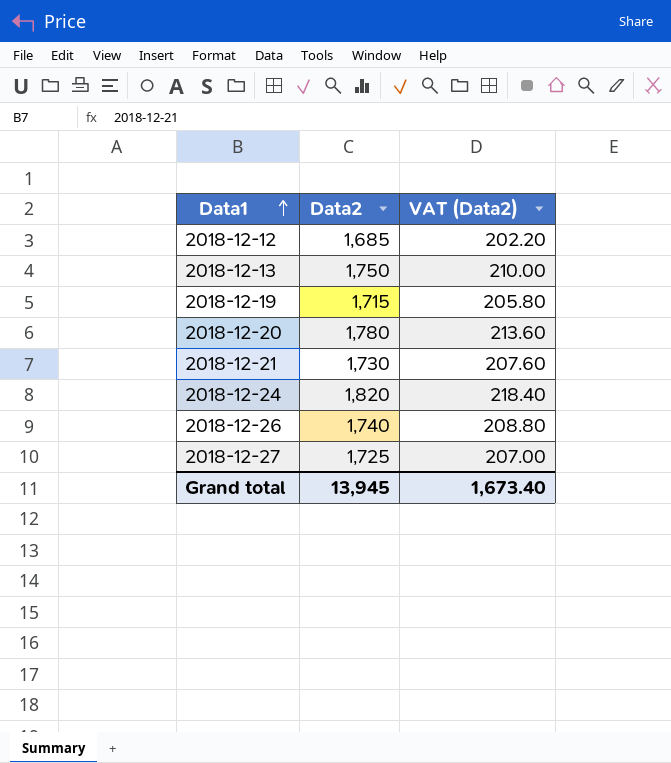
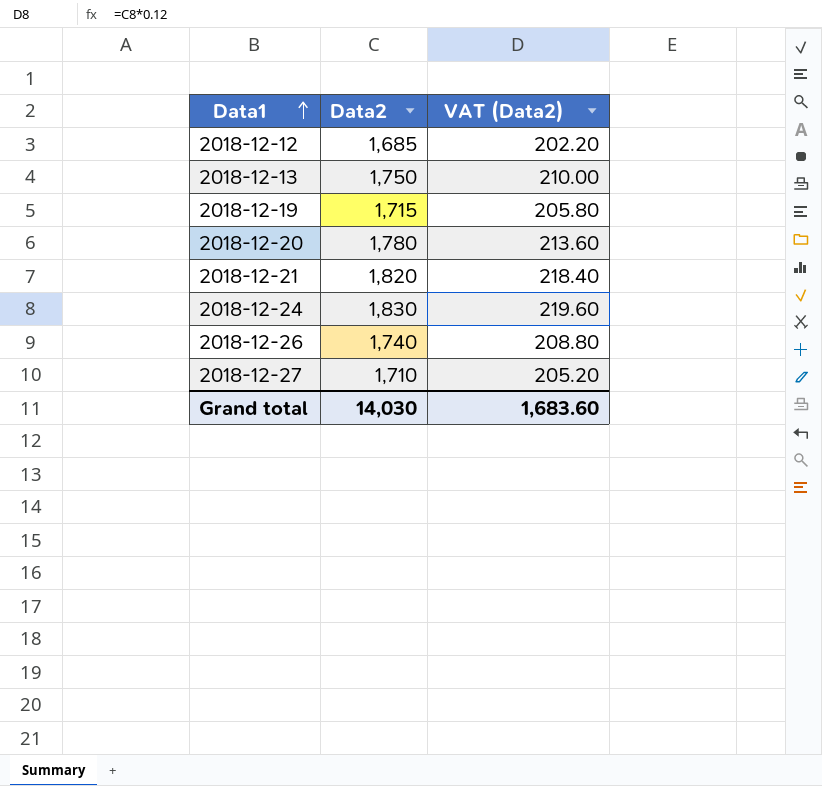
2018-12-21 | Data2: 1,730 -> 1,820
2018-12-21 | VAT (Data2): 207.60 -> 218.40
2018-12-24 | Data2: 1,820 -> 1,830
2018-12-24 | VAT (Data2): 218.40 -> 219.60
2018-12-27 | Data2: 1,725 -> 1,710
2018-12-27 | VAT (Data2): 207.00 -> 205.20
Grand total | Data2: 13,945 -> 14,030
Grand total | VAT (Data2): 1,673.40 -> 1,683.60

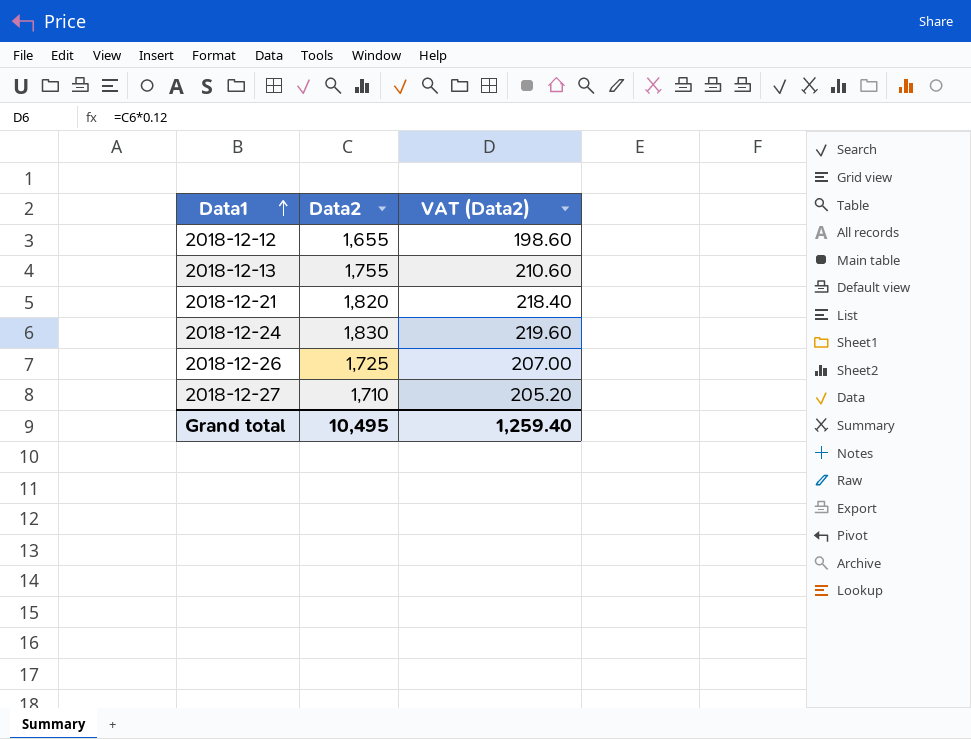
row 2018-12-19: 1,715 | 205.80 -> none
row 2018-12-20: 1,780 | 213.60 -> none
2018-12-12 | Data2: 1,685 -> 1,655
2018-12-12 | VAT (Data2): 202.20 -> 198.60
2018-12-13 | Data2: 1,750 -> 1,755
2018-12-13 | VAT (Data2): 210.00 -> 210.60
2018-12-26 | Data2: 1,740 -> 1,725
2018-12-26 | VAT (Data2): 208.80 -> 207.00
Grand total | Data2: 14,030 -> 10,495
Grand total | VAT (Data2): 1,683.60 -> 1,259.40

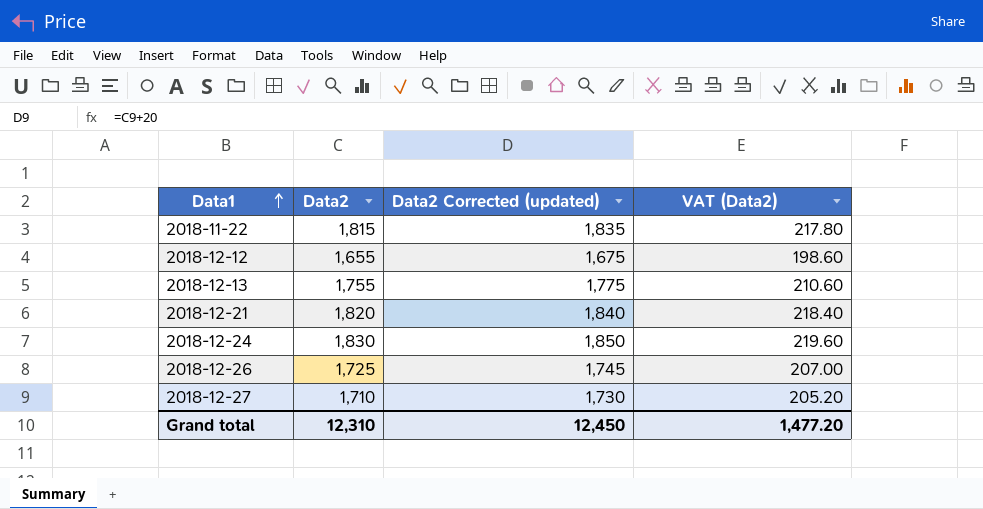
column Data2 Corrected (updated) | formula: none -> [Data2] + 20
row 2018-11-22: none -> 1,815 | 1,835 | 217.80
Grand total | Data2: 10,495 -> 12,310
Grand total | VAT (Data2): 1,259.40 -> 1,477.20

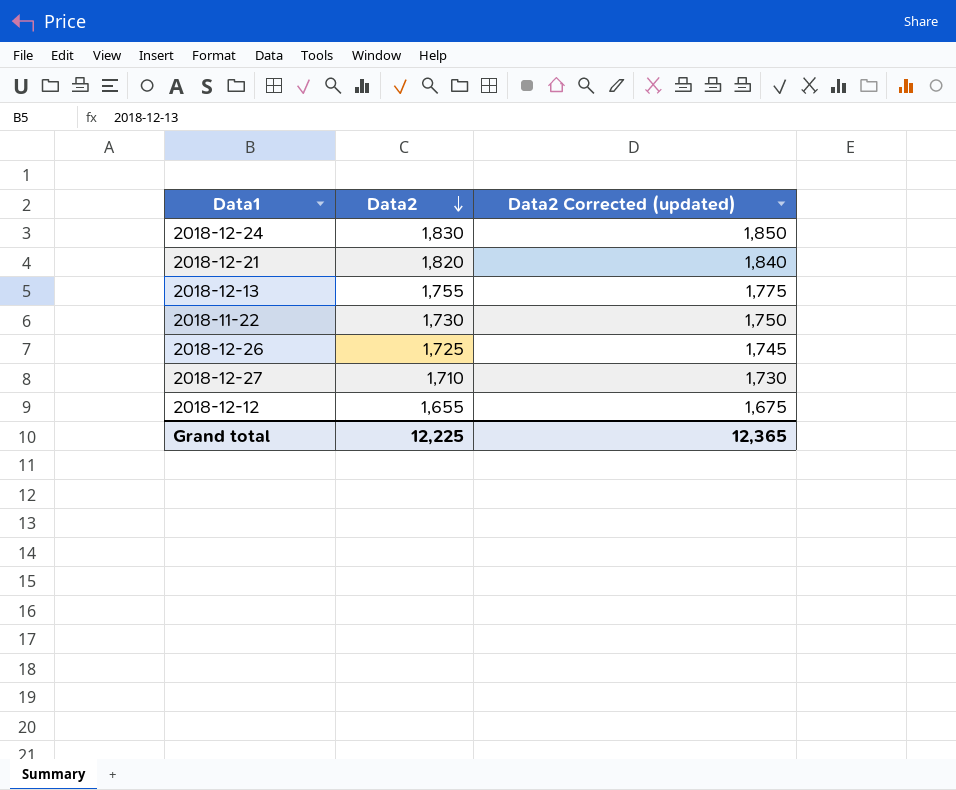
row order: Data1 ascending -> Data2 descending
column VAT (Data2) | formula: [Data2] * 0.12 -> none
2018-11-22 | Data2: 1,815 -> 1,730
2018-11-22 | Data2 Corrected (updated): 1,835 -> 1,750
Grand total | Data2: 12,310 -> 12,225
Grand total | Data2 Corrected (updated): 12,450 -> 12,365

